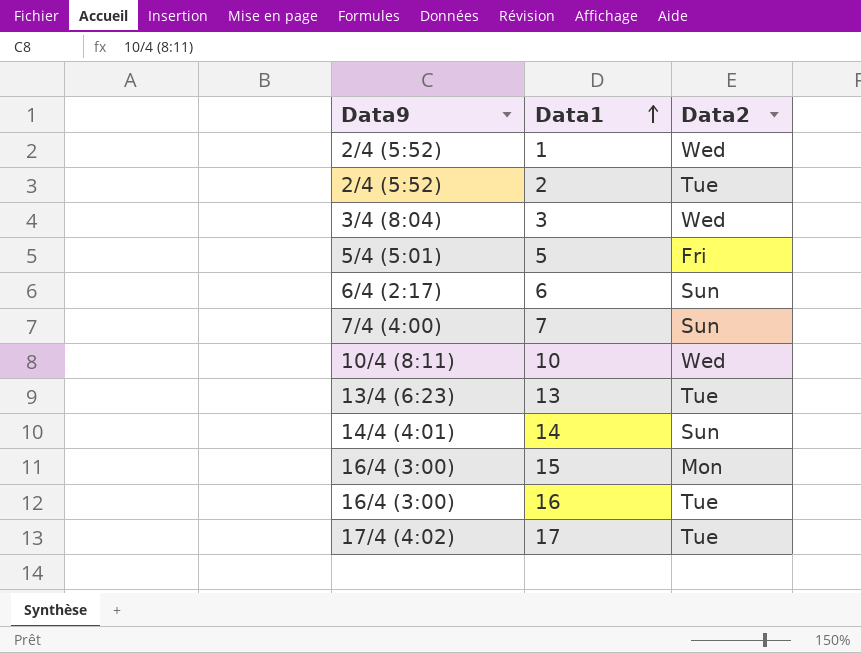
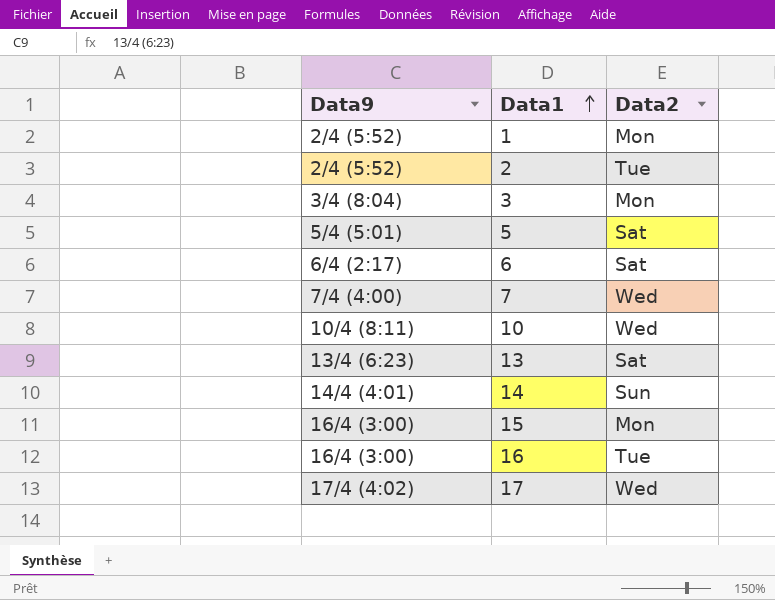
1 | Data2: Wed -> Mon
3 | Data2: Wed -> Mon
5 | Data2: Fri -> Sat
6 | Data2: Sun -> Sat
7 | Data2: Sun -> Wed
13 | Data2: Tue -> Sat
17 | Data2: Tue -> Wed

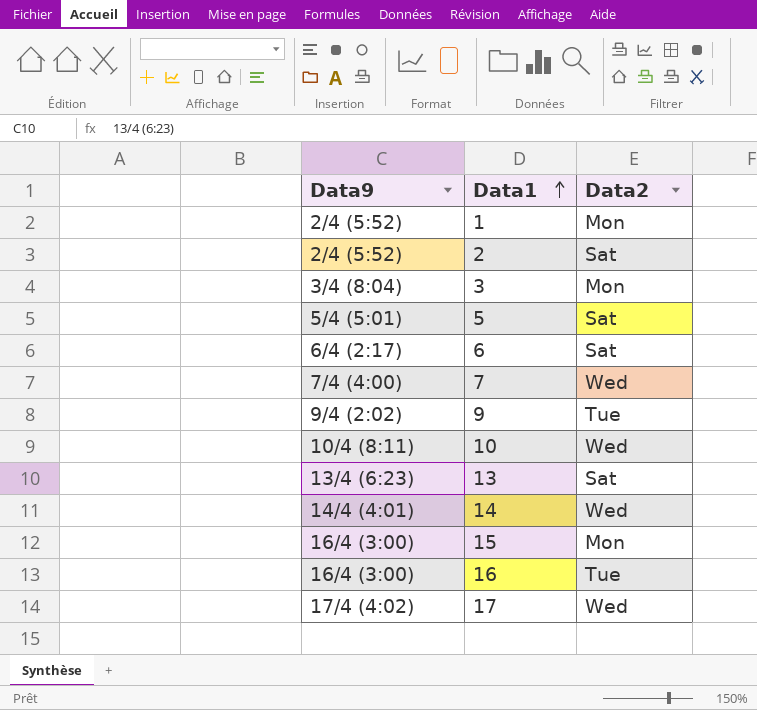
2 | Data2: Tue -> Sat
row 9: none -> 9/4 (2:02) | Tue
14 | Data2: Sun -> Wed

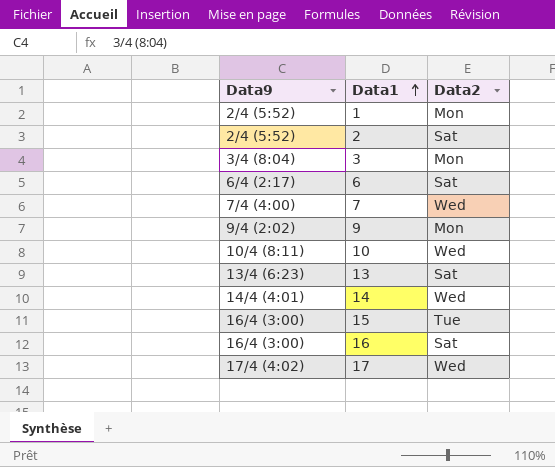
row 5: 5/4 (5:01) | Sat -> none
9 | Data2: Tue -> Mon
15 | Data2: Mon -> Tue
16 | Data2: Tue -> Sat

